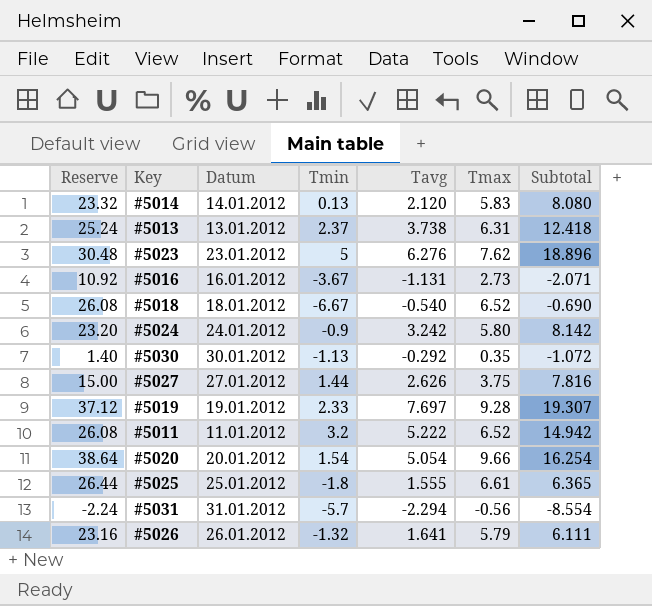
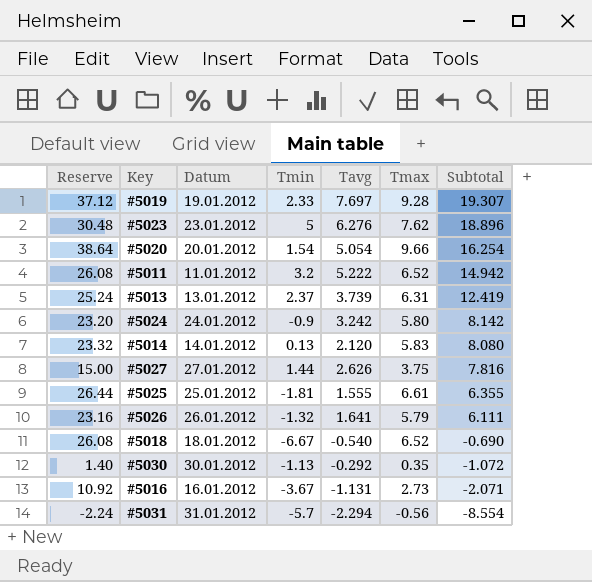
row order: none -> Subtotal descending
#5013 | Tavg: 3.738 -> 3.739
#5013 | Subtotal: 12.418 -> 12.419
#5025 | Tmin: -1.8 -> -1.81
#5025 | Subtotal: 6.365 -> 6.355

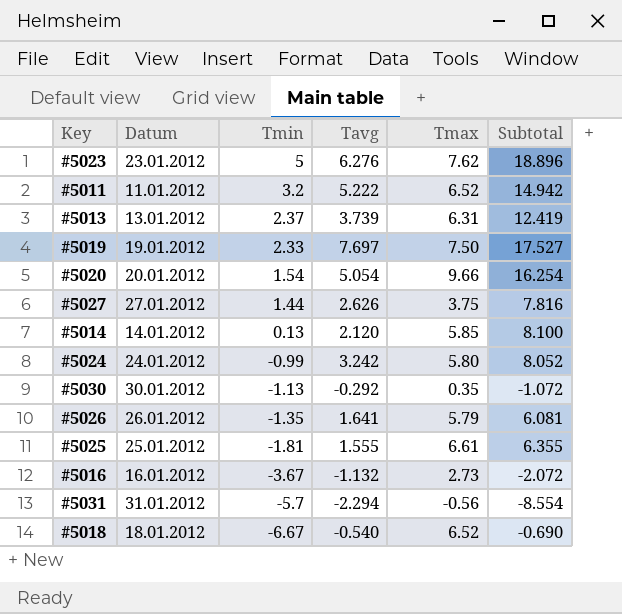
row order: Subtotal descending -> Tmin descending
column Reserve | formula: [Tmax] * 4 -> none
#5019 | Tmax: 9.28 -> 7.50
#5019 | Subtotal: 19.307 -> 17.527
#5014 | Tmax: 5.83 -> 5.85
#5014 | Subtotal: 8.080 -> 8.100
#5024 | Tmin: -0.9 -> -0.99
#5024 | Subtotal: 8.142 -> 8.052
#5026 | Tmin: -1.32 -> -1.35
#5026 | Subtotal: 6.111 -> 6.081
#5016 | Tavg: -1.131 -> -1.132
#5016 | Subtotal: -2.071 -> -2.072

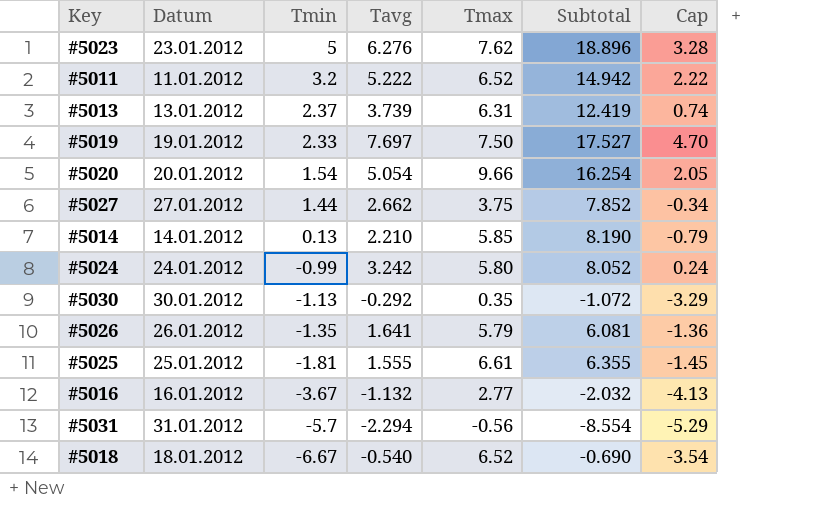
column Cap | formula: none -> [Tavg] - 3
#5027 | Tavg: 2.626 -> 2.662
#5027 | Subtotal: 7.816 -> 7.852
#5014 | Tavg: 2.120 -> 2.210
#5014 | Subtotal: 8.100 -> 8.190
#5016 | Tmax: 2.73 -> 2.77
#5016 | Subtotal: -2.072 -> -2.032

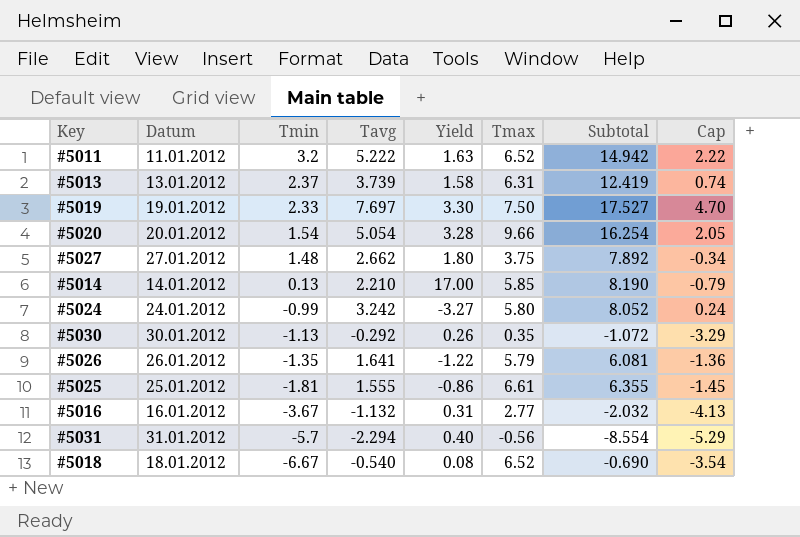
column Yield | formula: none -> [Tavg] / [Tmin]
row #5023: 23.01.2012 | 5 | 6.276 | 7.62 | 18.896 | 3.28 -> none
#5027 | Tmin: 1.44 -> 1.48
#5027 | Subtotal: 7.852 -> 7.892

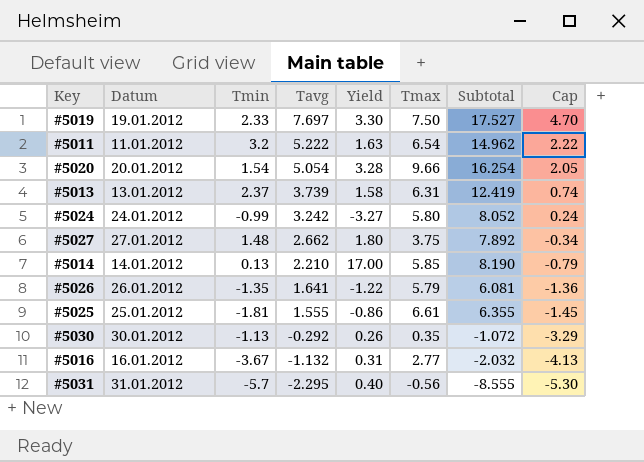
row order: Tmin descending -> Tavg descending
row #5018: 18.01.2012 | -6.67 | -0.540 | 0.08 | 6.52 | -0.690 | -3.54 -> none
#5011 | Tmax: 6.52 -> 6.54
#5011 | Subtotal: 14.942 -> 14.962
#5031 | Tavg: -2.294 -> -2.295
#5031 | Subtotal: -8.554 -> -8.555
#5031 | Cap: -5.29 -> -5.30

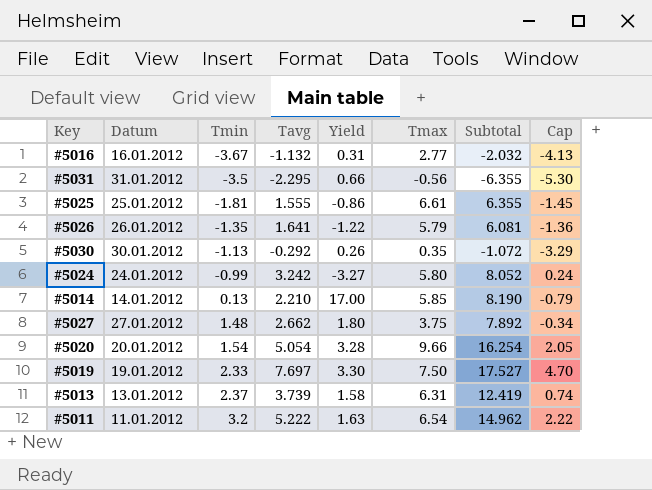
row order: Tavg descending -> Tmin ascending
#5031 | Tmin: -5.7 -> -3.5
#5031 | Yield: 0.40 -> 0.66
#5031 | Subtotal: -8.555 -> -6.355

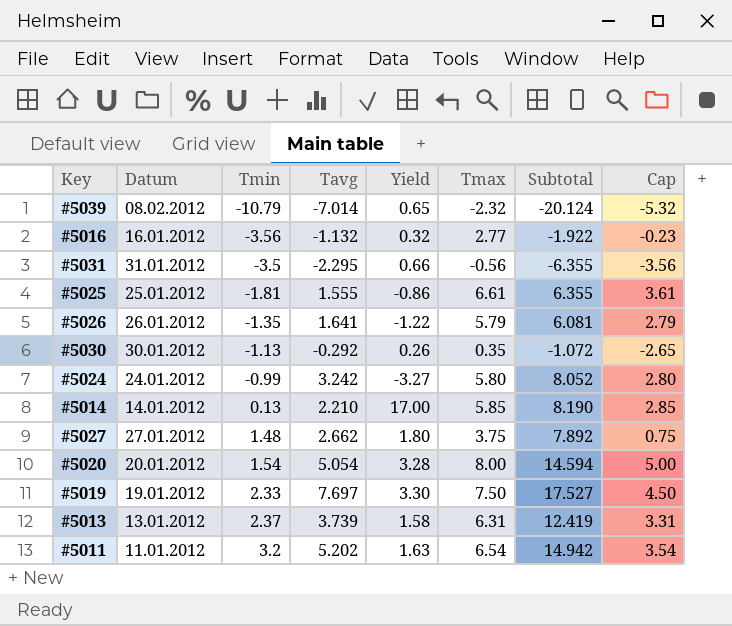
column Cap | formula: [Tavg] - 3 -> [Tmax] - 3
row #5039: none -> 08.02.2012 | -10.79 | -7.014 | 0.65 | -2.32 | -20.124 | -5.32
#5016 | Tmin: -3.67 -> -3.56
#5016 | Yield: 0.31 -> 0.32
#5016 | Subtotal: -2.032 -> -1.922
#5020 | Tmax: 9.66 -> 8.00
#5020 | Subtotal: 16.254 -> 14.594
#5011 | Tavg: 5.222 -> 5.202
#5011 | Subtotal: 14.962 -> 14.942

